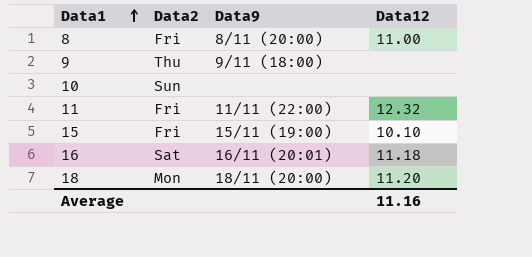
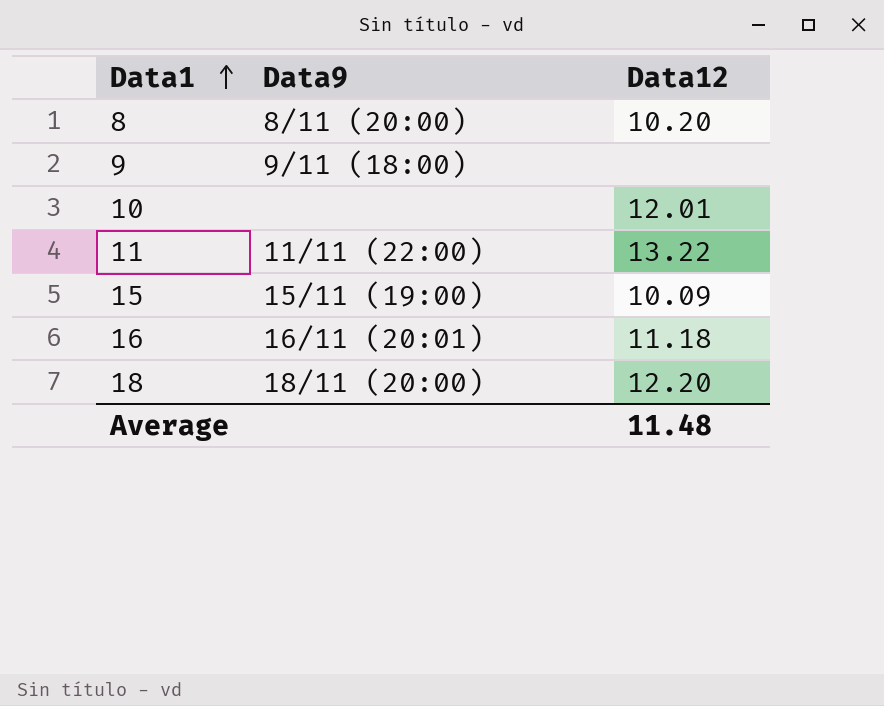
column Data2 | position: 2 -> none
8 | Data12: 11.00 -> 10.20
10 | Data12: none -> 12.01
11 | Data12: 12.32 -> 13.22
15 | Data12: 10.10 -> 10.09
18 | Data12: 11.20 -> 12.20
Average | Data12: 11.16 -> 11.48

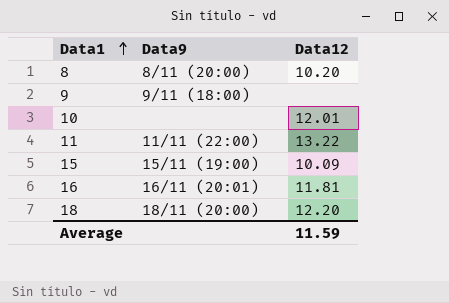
16 | Data12: 11.18 -> 11.81
Average | Data12: 11.48 -> 11.59

